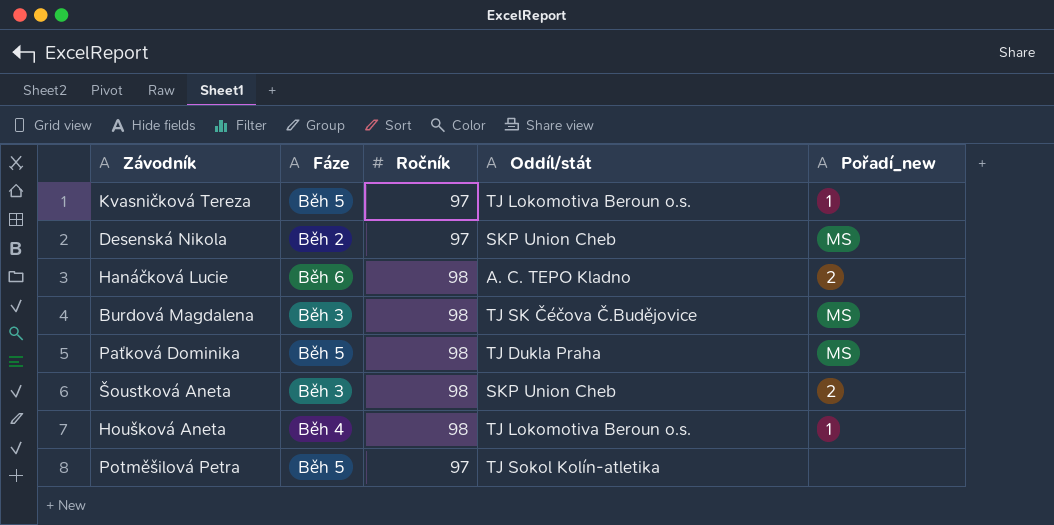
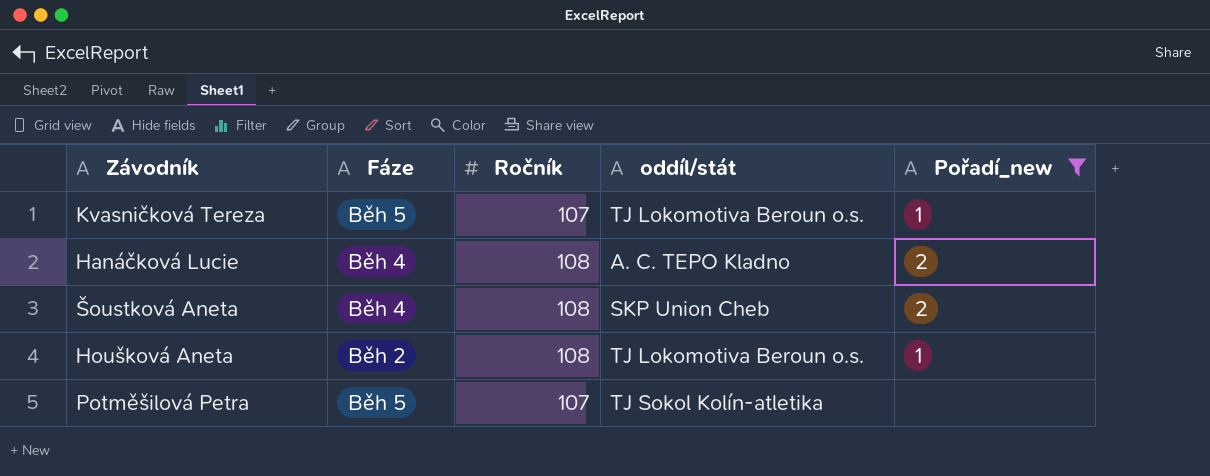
filter: none -> Pořadí_new != MS
column name: Oddíl/stát -> oddíl/stát
Kvasničková Tereza | Ročník: 97 -> 107
Hanáčková Lucie | Fáze: Běh 6 -> Běh 4
Hanáčková Lucie | Ročník: 98 -> 108
Šoustková Aneta | Fáze: Běh 3 -> Běh 4
Šoustková Aneta | Ročník: 98 -> 108
Houšková Aneta | Fáze: Běh 4 -> Běh 2
Houšková Aneta | Ročník: 98 -> 108
Potměšilová Petra | Ročník: 97 -> 107

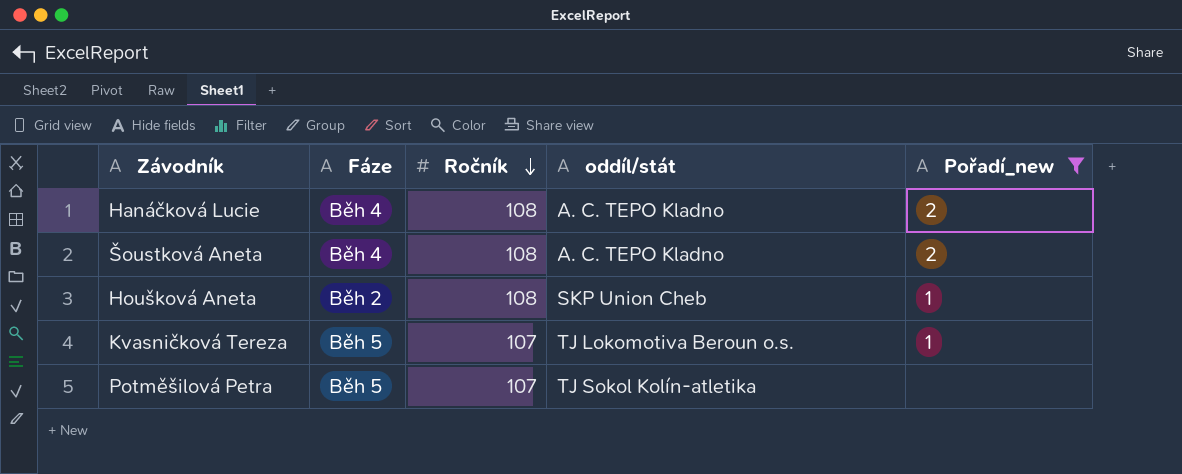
row order: none -> Ročník descending
Šoustková Aneta | oddíl/stát: SKP Union Cheb -> A. C. TEPO Kladno
Houšková Aneta | oddíl/stát: TJ Lokomotiva Beroun o.s. -> SKP Union Cheb

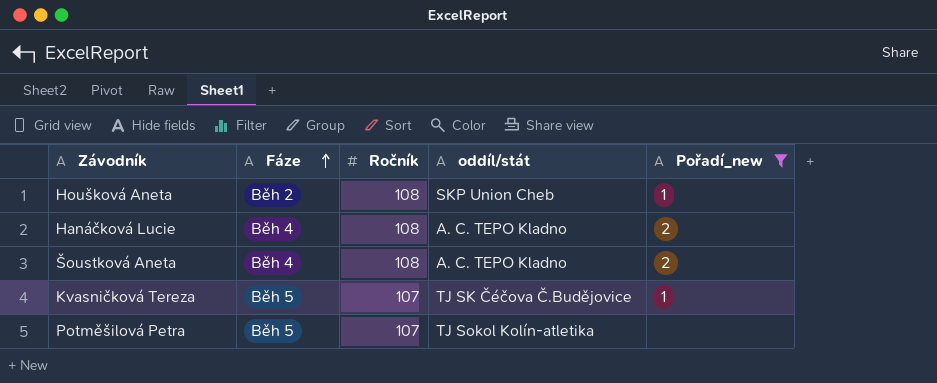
row order: Ročník descending -> Fáze ascending
Kvasničková Tereza | oddíl/stát: TJ Lokomotiva Beroun o.s. -> TJ SK Čéčova Č.Budějovice

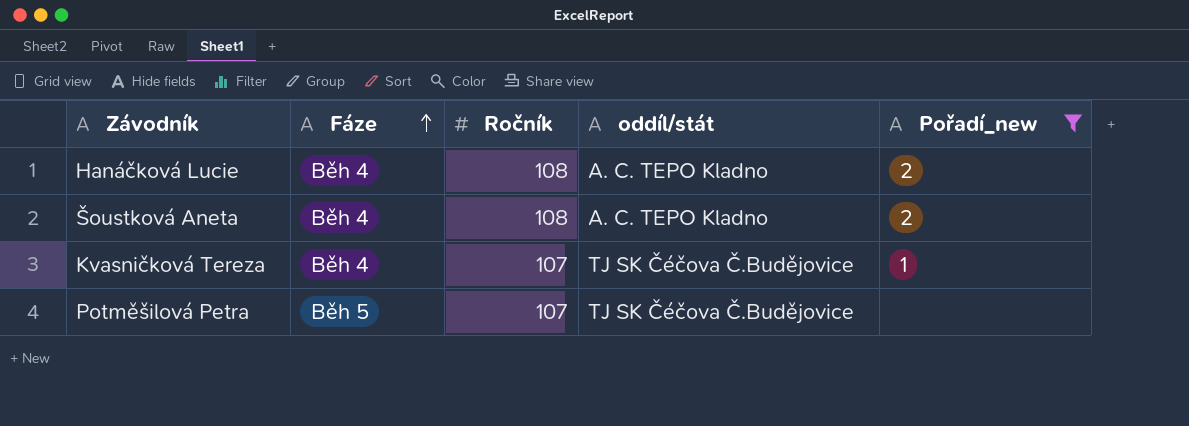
row Houšková Aneta: Běh 2 | 108 | SKP Union Cheb | 1 -> none
Kvasničková Tereza | Fáze: Běh 5 -> Běh 4
Potměšilová Petra | oddíl/stát: TJ Sokol Kolín-atletika -> TJ SK Čéčova Č.Budějovice

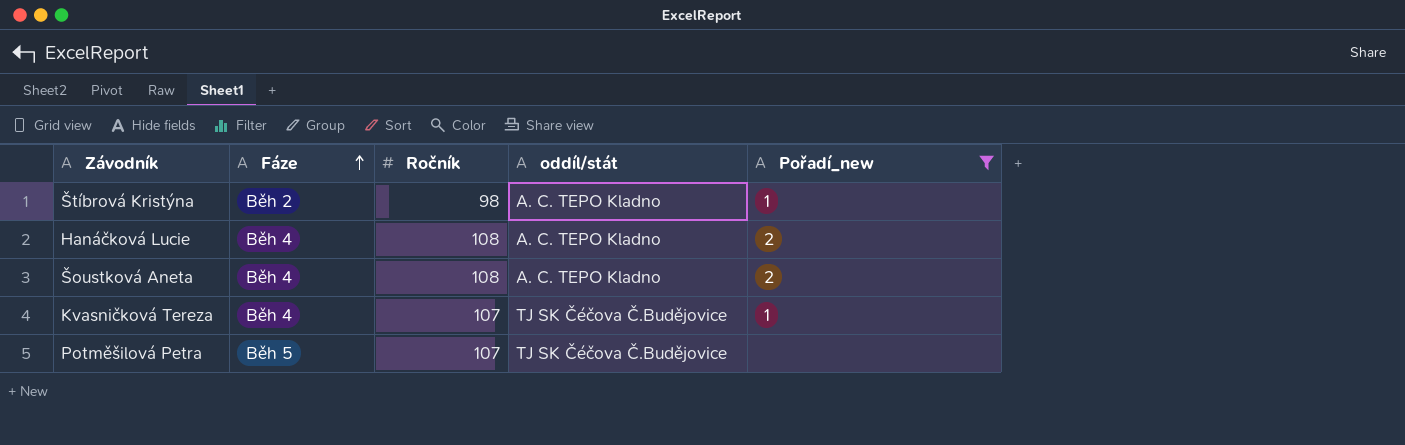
row Štíbrová Kristýna: none -> Běh 2 | 98 | A. C. TEPO Kladno | 1

